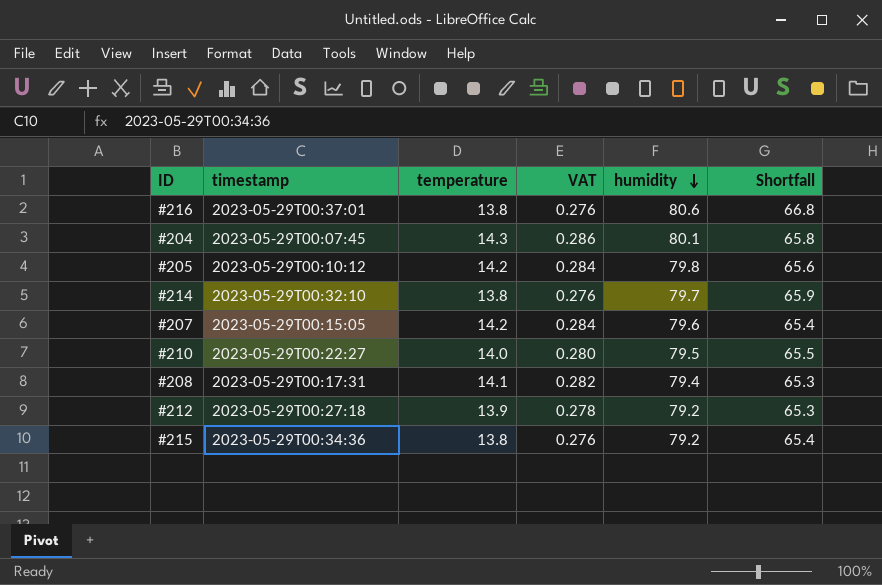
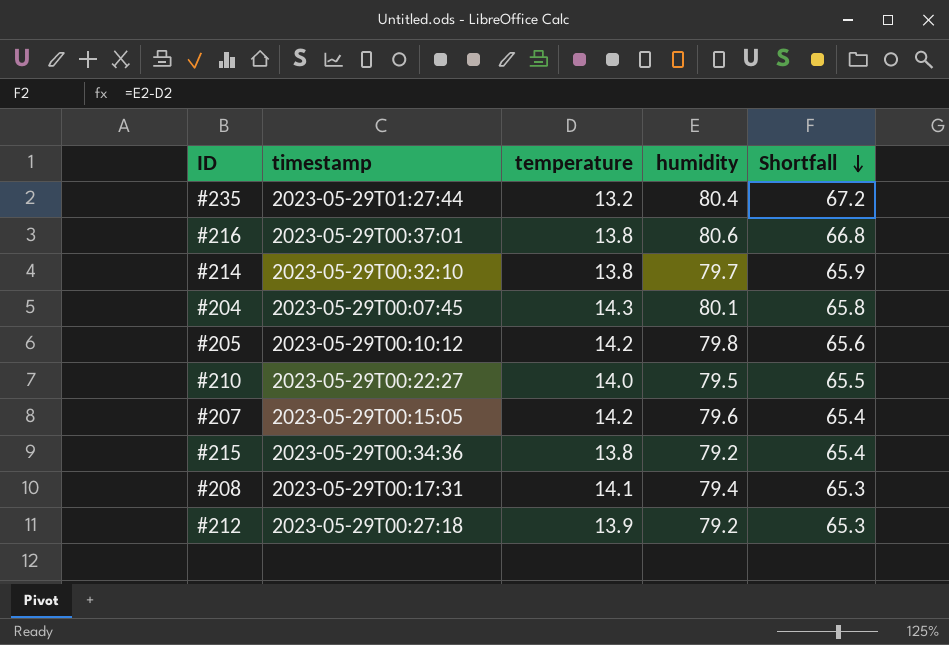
row order: humidity descending -> Shortfall descending
column VAT | formula: [temperature] * 0.02 -> none
row #235: none -> 2023-05-29T01:27:44 | 13.2 | 80.4 | 67.2

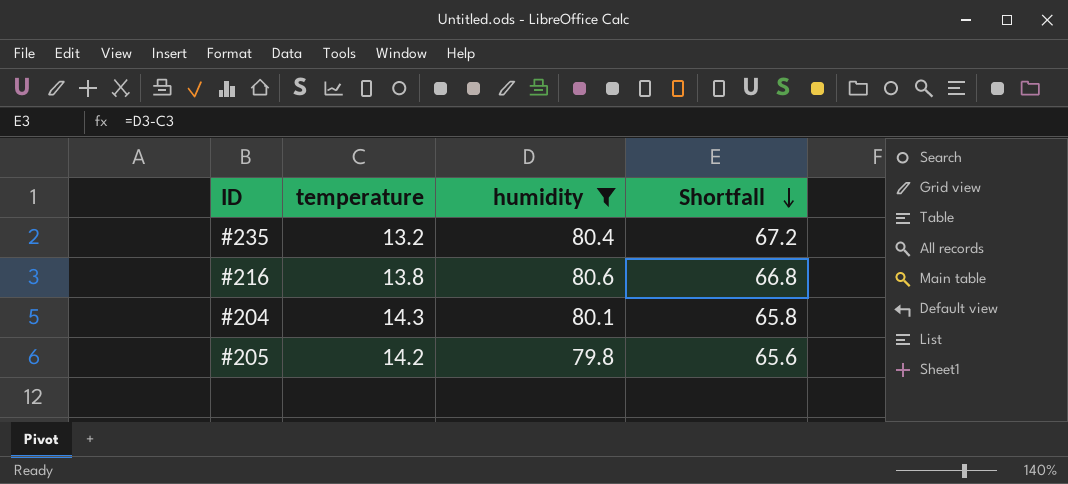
filter: none -> humidity >= 79.8
column timestamp | position: 2 -> none

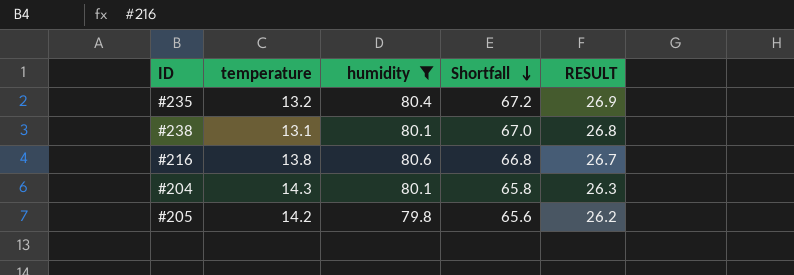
column RESULT | formula: none -> [Shortfall] * 0.4
row #238: none -> 13.1 | 80.1 | 67.0 | 26.8

